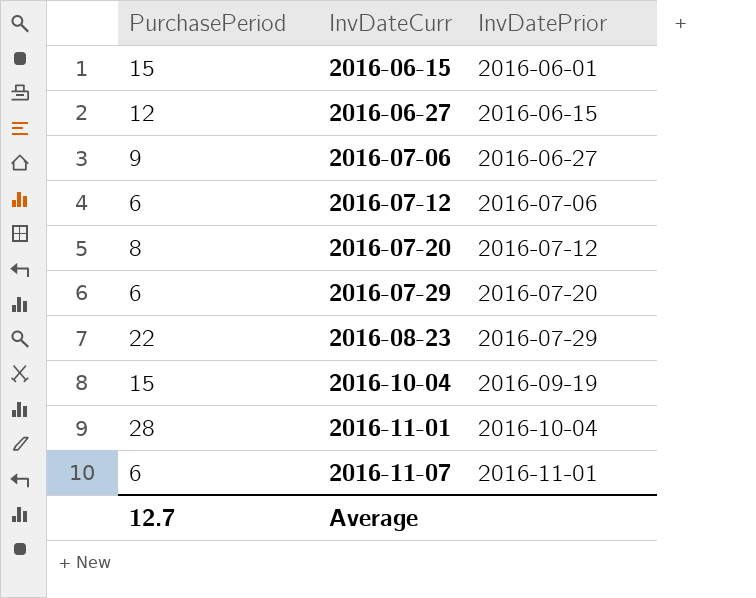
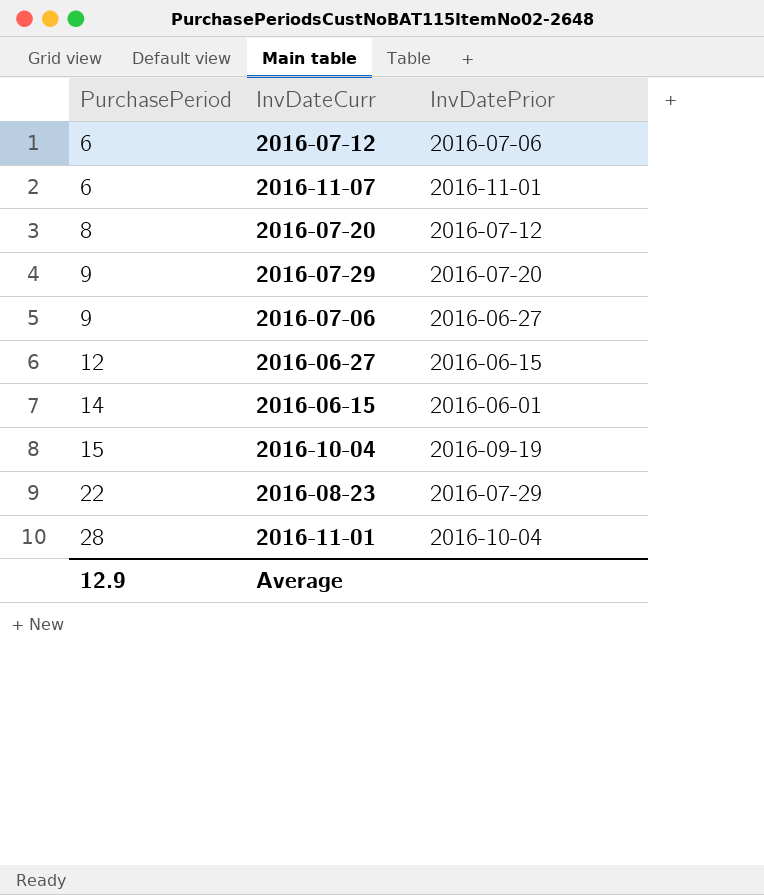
row order: InvDateCurr ascending -> PurchasePeriod ascending
2016-07-29 | PurchasePeriod: 6 -> 9
2016-06-15 | PurchasePeriod: 15 -> 14
Average | PurchasePeriod: 12.7 -> 12.9

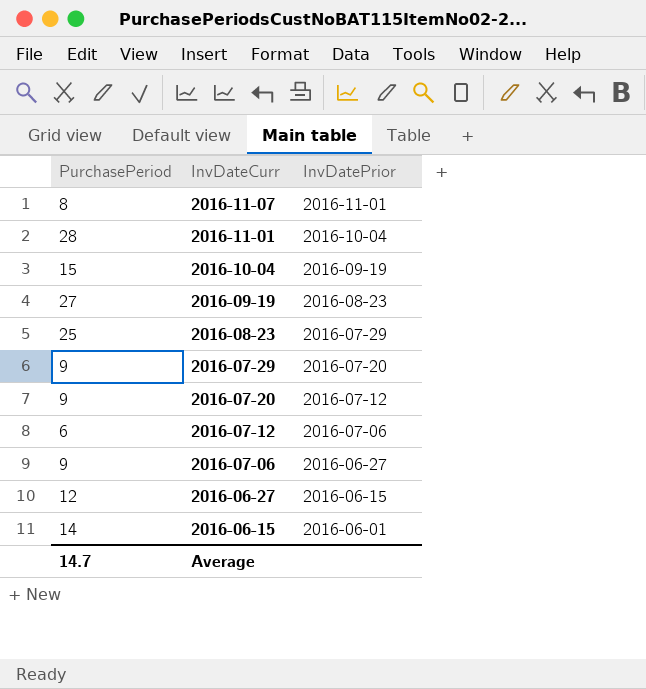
row order: PurchasePeriod ascending -> InvDateCurr descending
2016-11-07 | PurchasePeriod: 6 -> 8
row 2016-09-19: none -> 27 | 2016-08-23
2016-08-23 | PurchasePeriod: 22 -> 25
2016-07-20 | PurchasePeriod: 8 -> 9
Average | PurchasePeriod: 12.9 -> 14.7

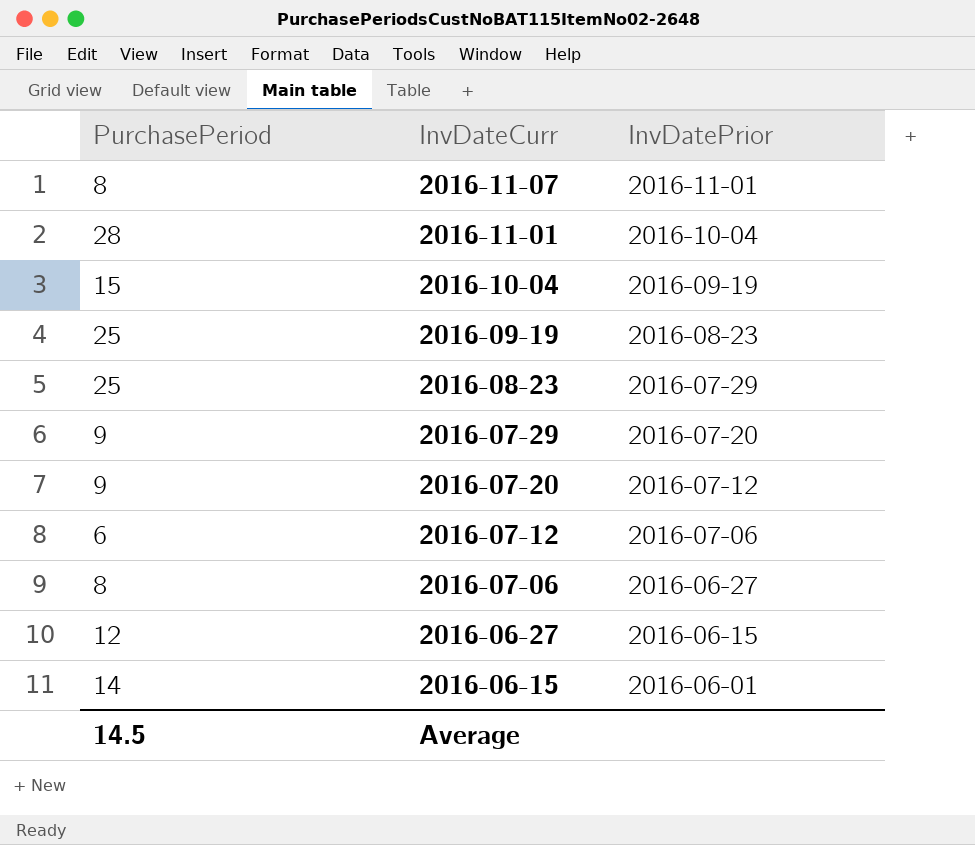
2016-09-19 | PurchasePeriod: 27 -> 25
2016-07-06 | PurchasePeriod: 9 -> 8
Average | PurchasePeriod: 14.7 -> 14.5

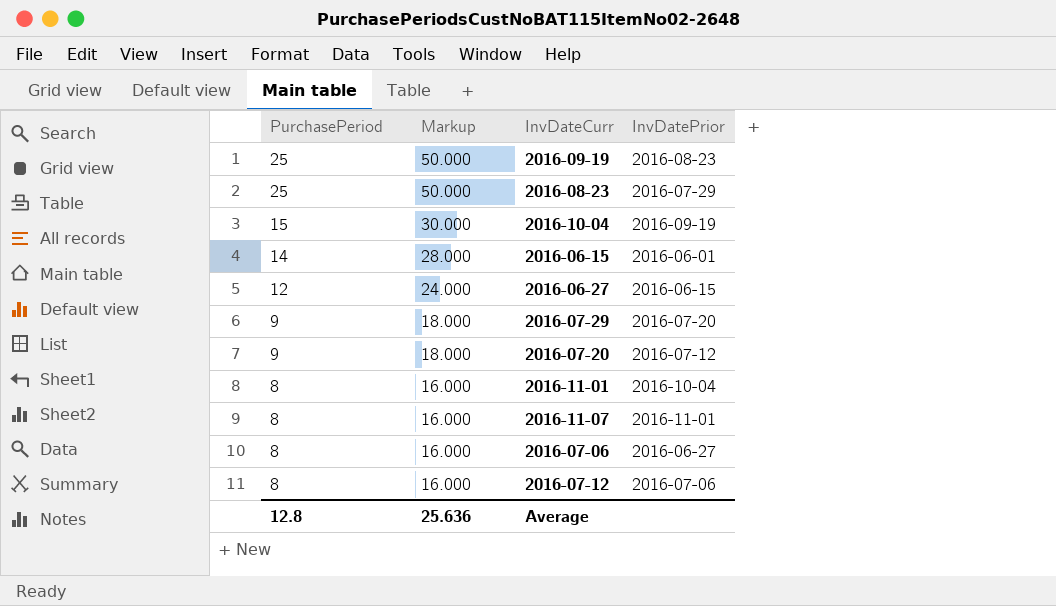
row order: InvDateCurr descending -> PurchasePeriod descending
column Markup | formula: none -> [PurchasePeriod] * 2
2016-11-01 | PurchasePeriod: 28 -> 8
2016-07-12 | PurchasePeriod: 6 -> 8
Average | PurchasePeriod: 14.5 -> 12.8

